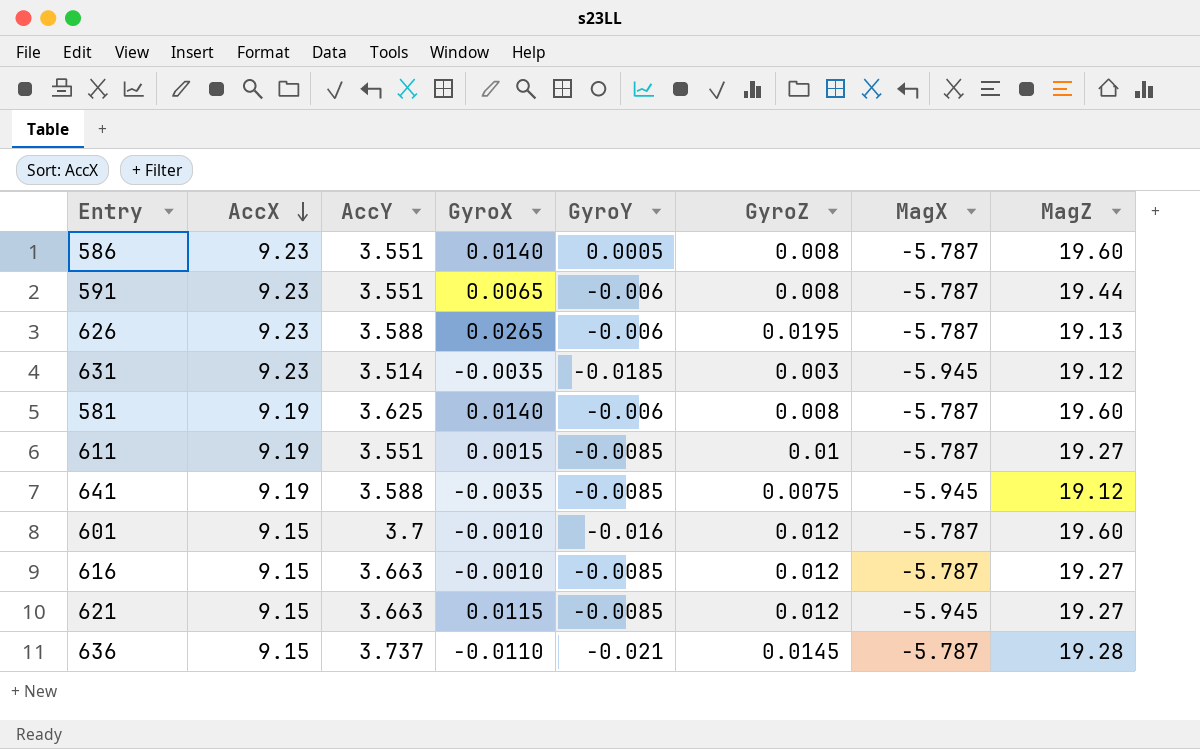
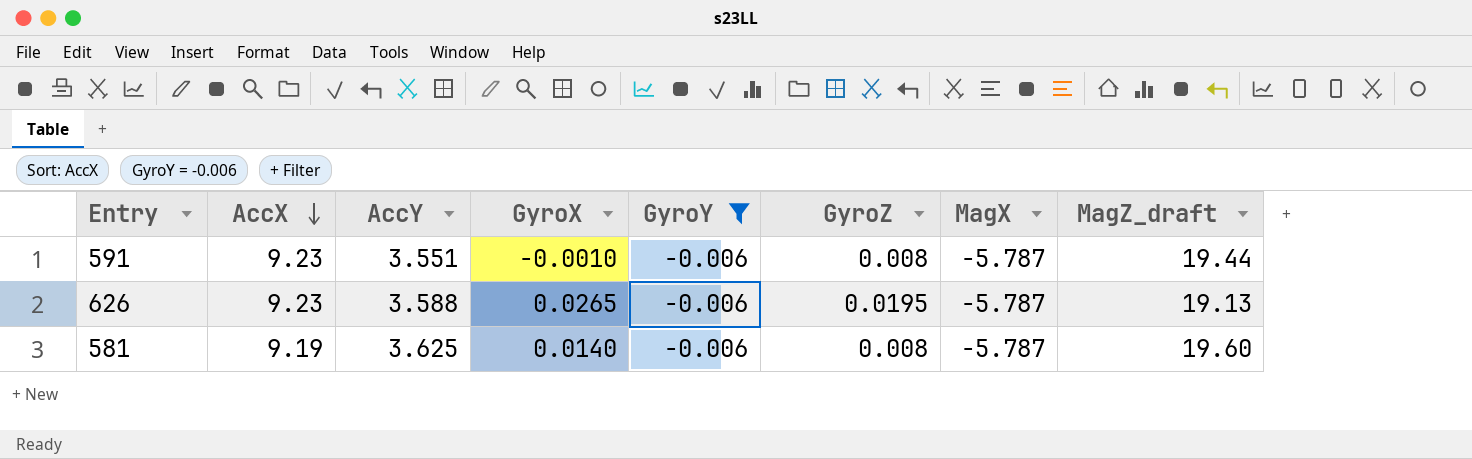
filter: none -> GyroY = -0.006
column name: MagZ -> MagZ_draft
591 | GyroX: 0.0065 -> -0.0010

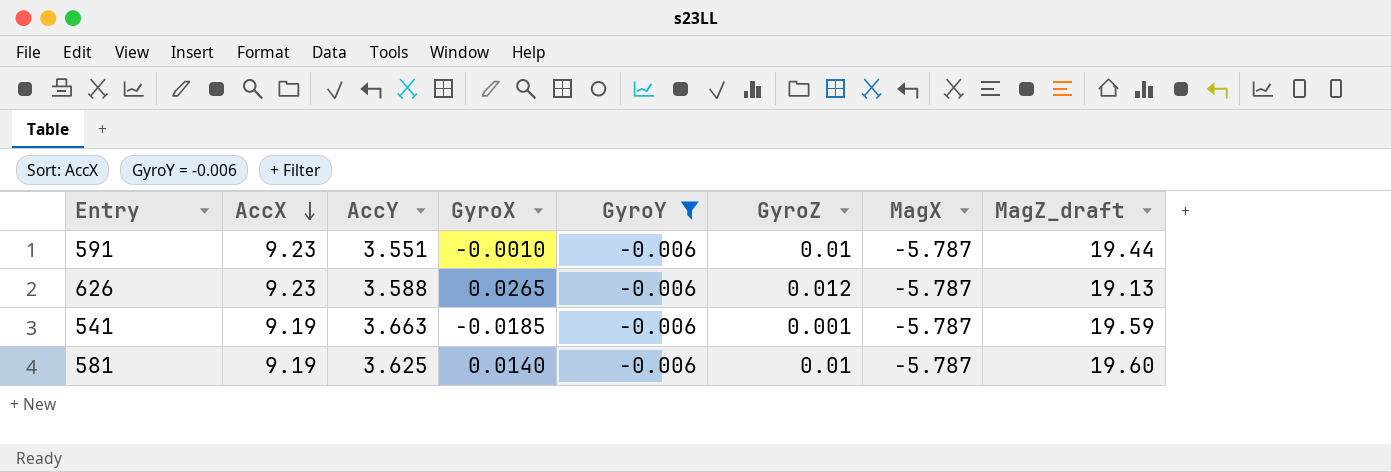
591 | GyroZ: 0.008 -> 0.01
626 | GyroZ: 0.0195 -> 0.012
row 541: none -> 9.19 | 3.663 | -0.0185 | -0.006 | 0.001 | -5.787 | 19.59
581 | GyroZ: 0.008 -> 0.01

